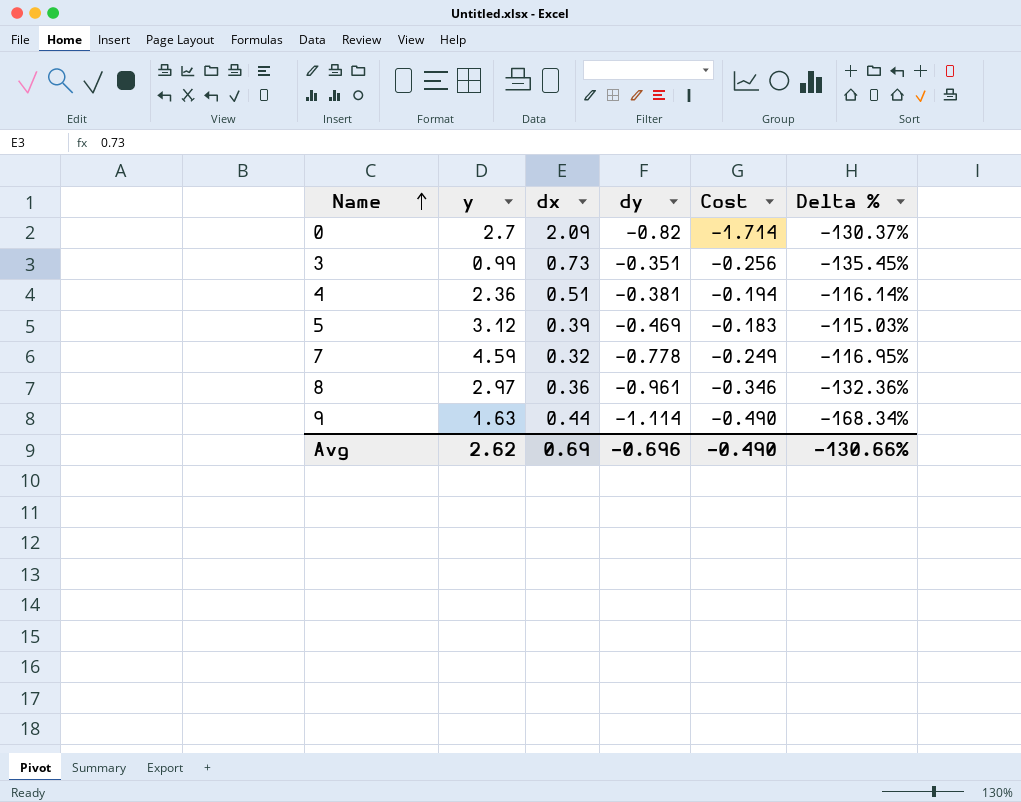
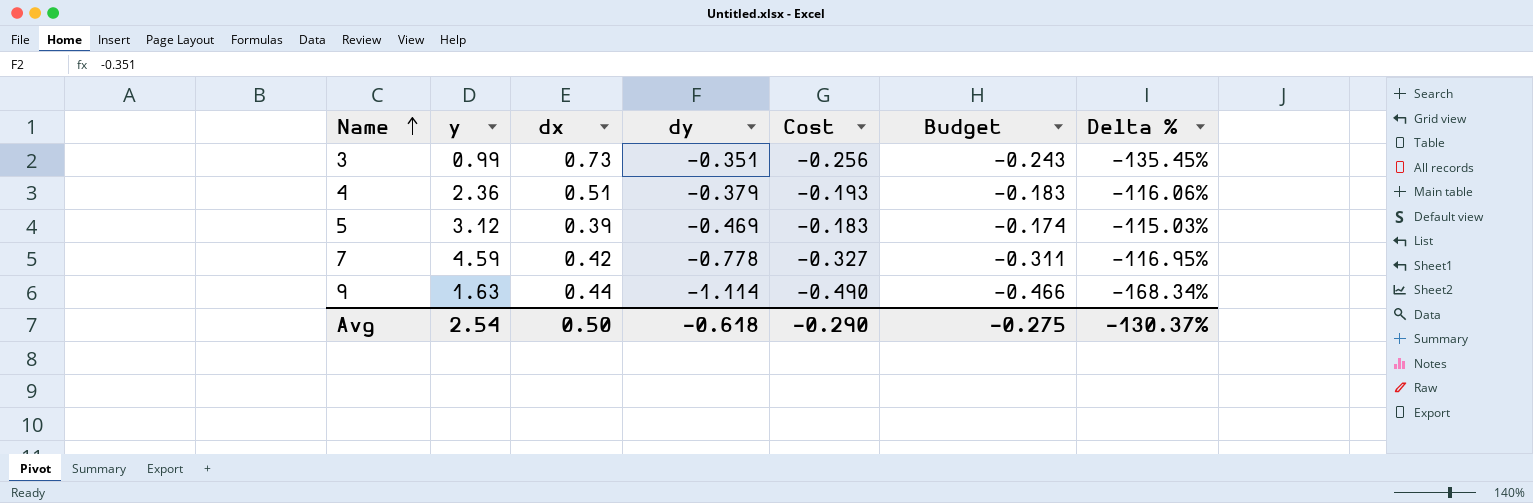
column Budget | formula: none -> [Cost] * 0.95
row 0: 2.7 | 2.09 | -0.82 | -1.714 | -130.37% -> none
row 8: 2.97 | 0.36 | -0.961 | -0.346 | -132.36% -> none
4 | dy: -0.381 -> -0.379
4 | Cost: -0.194 -> -0.193
4 | Delta %: -116.14% -> -116.06%
7 | dx: 0.32 -> 0.42
7 | Cost: -0.249 -> -0.327
Avg | y: 2.62 -> 2.54
Avg | dx: 0.69 -> 0.50
Avg | dy: -0.696 -> -0.618
Avg | Cost: -0.490 -> -0.290
Avg | Delta %: -130.66% -> -130.37%

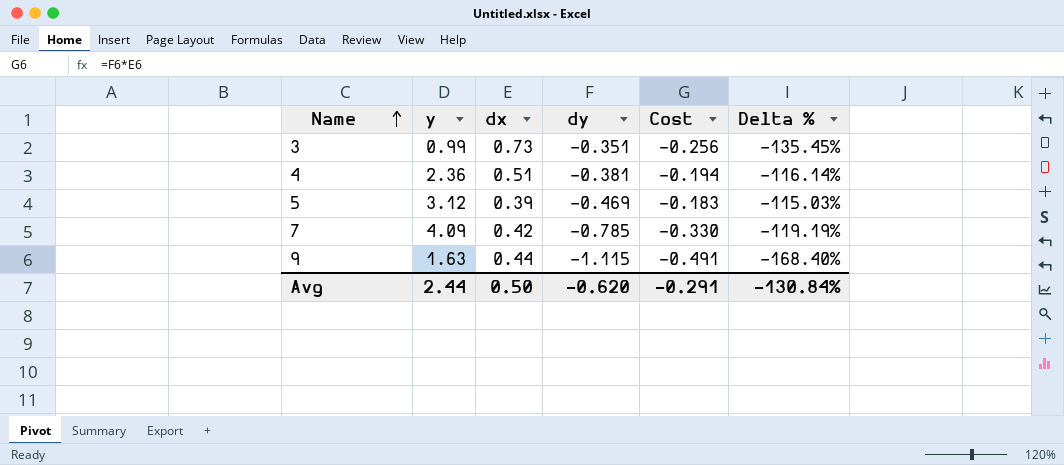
column Budget | formula: [Cost] * 0.95 -> none
4 | dy: -0.379 -> -0.381
4 | Cost: -0.193 -> -0.194
4 | Delta %: -116.06% -> -116.14%
7 | y: 4.59 -> 4.09
7 | dy: -0.778 -> -0.785
7 | Cost: -0.327 -> -0.330
7 | Delta %: -116.95% -> -119.19%
9 | dy: -1.114 -> -1.115
9 | Cost: -0.490 -> -0.491
9 | Delta %: -168.34% -> -168.40%
Avg | y: 2.54 -> 2.44
Avg | dy: -0.618 -> -0.620
Avg | Cost: -0.290 -> -0.291
Avg | Delta %: -130.37% -> -130.84%

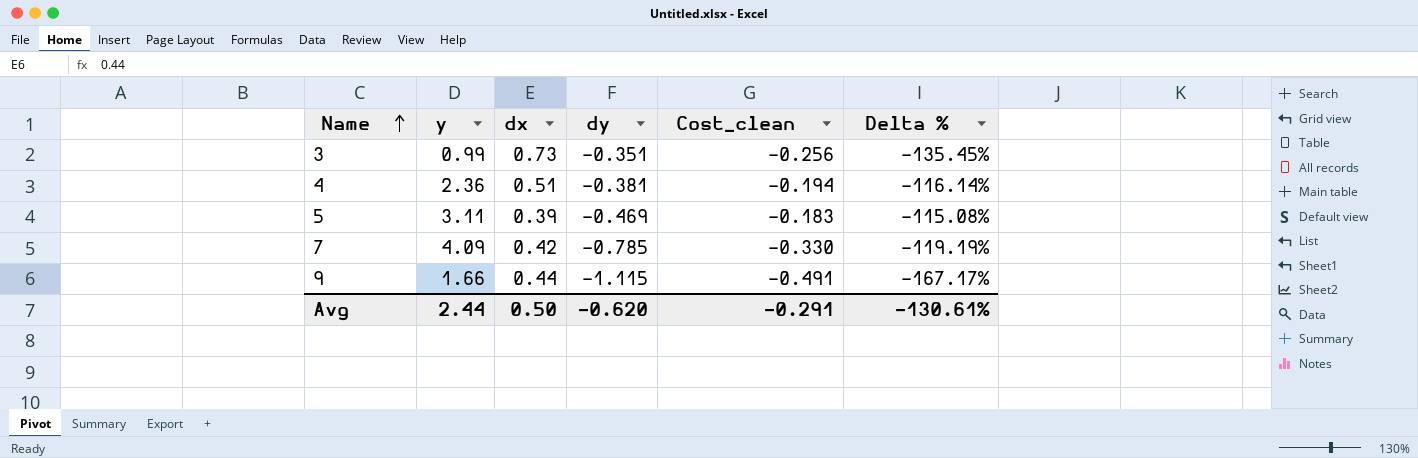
column name: Cost -> Cost_clean
5 | y: 3.12 -> 3.11
5 | Delta %: -115.03% -> -115.08%
9 | y: 1.63 -> 1.66
9 | Delta %: -168.40% -> -167.17%
Avg | Delta %: -130.84% -> -130.61%

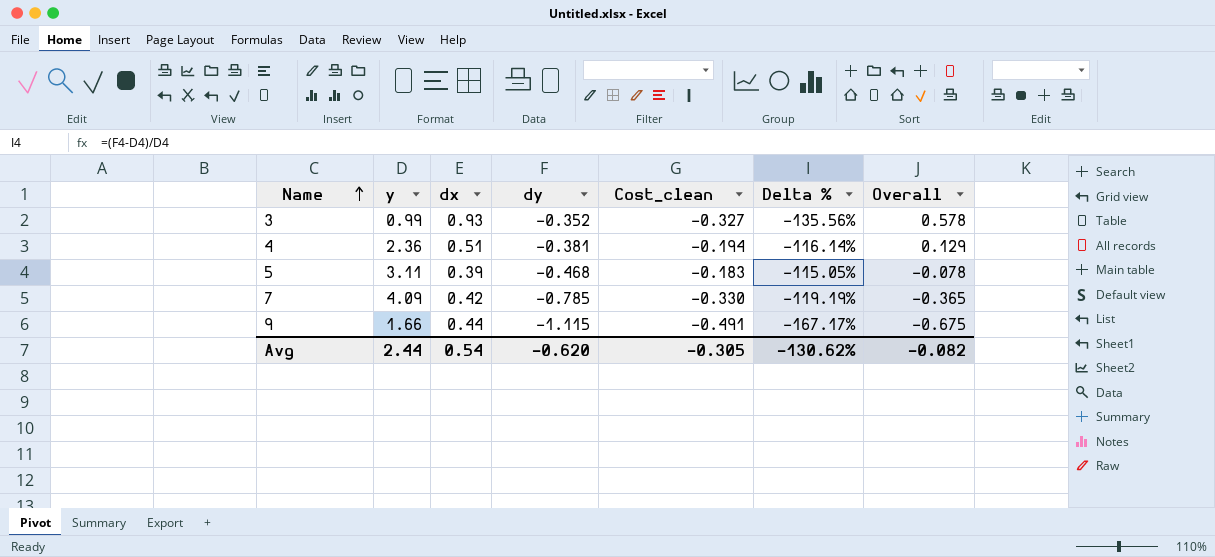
column Overall | formula: none -> [dx] + [dy]
3 | dx: 0.73 -> 0.93
3 | dy: -0.351 -> -0.352
3 | Cost_clean: -0.256 -> -0.327
3 | Delta %: -135.45% -> -135.56%
5 | dy: -0.469 -> -0.468
5 | Delta %: -115.08% -> -115.05%
Avg | dx: 0.50 -> 0.54
Avg | Cost_clean: -0.291 -> -0.305
Avg | Delta %: -130.61% -> -130.62%

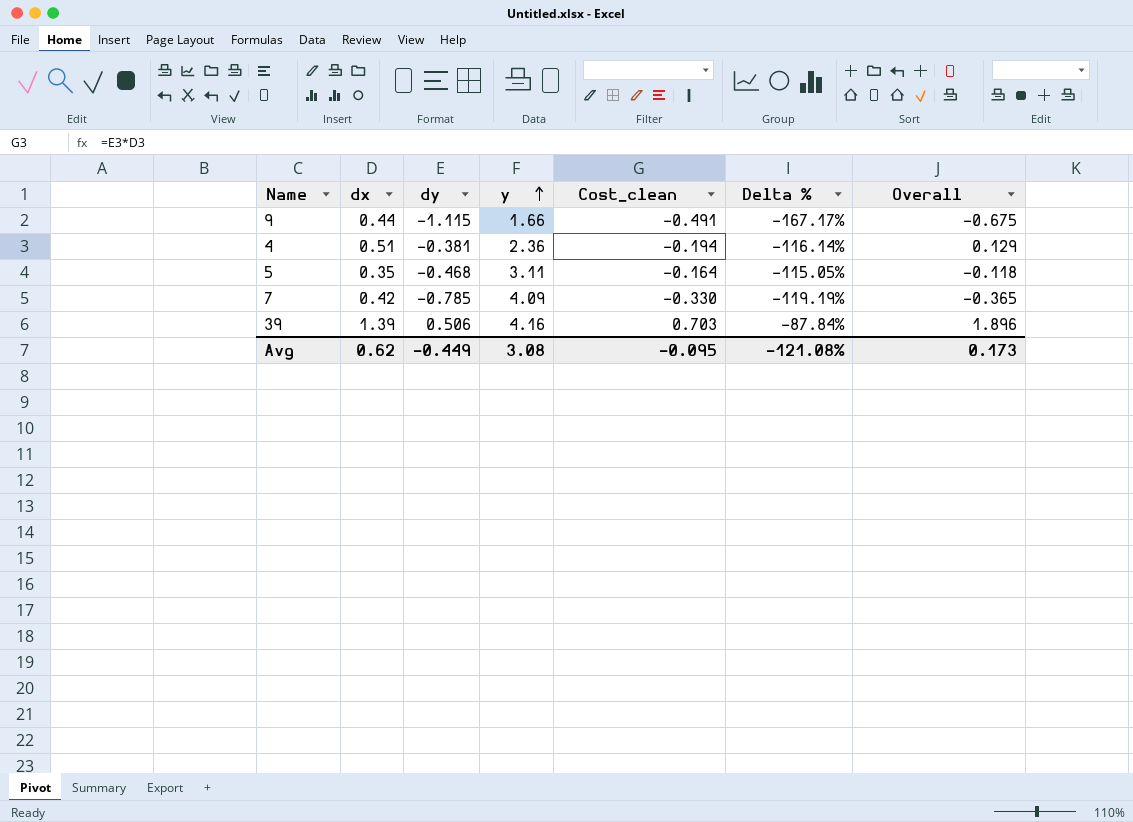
row order: Name ascending -> y ascending
column y | position: 2 -> 4
row 3: 0.99 | 0.93 | -0.352 | -0.327 | -135.56% | 0.578 -> none
5 | dx: 0.39 -> 0.35
5 | Cost_clean: -0.183 -> -0.164
5 | Overall: -0.078 -> -0.118
row 39: none -> 1.39 | 0.506 | 4.16 | 0.703 | -87.84% | 1.896
Avg | dx: 0.54 -> 0.62
Avg | dy: -0.620 -> -0.449
Avg | y: 2.44 -> 3.08
Avg | Cost_clean: -0.305 -> -0.095
Avg | Delta %: -130.62% -> -121.08%
Avg | Overall: -0.082 -> 0.173

